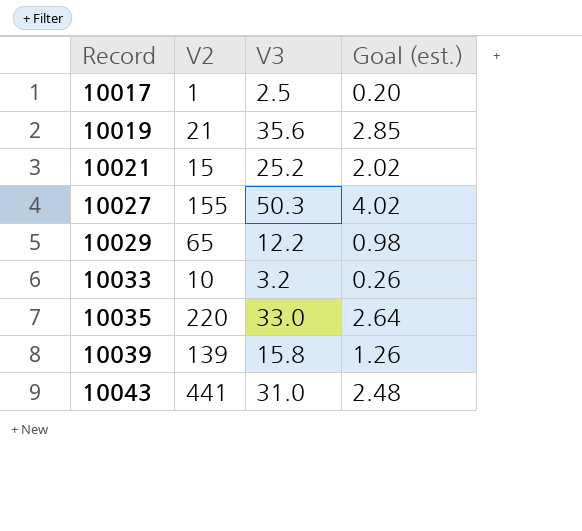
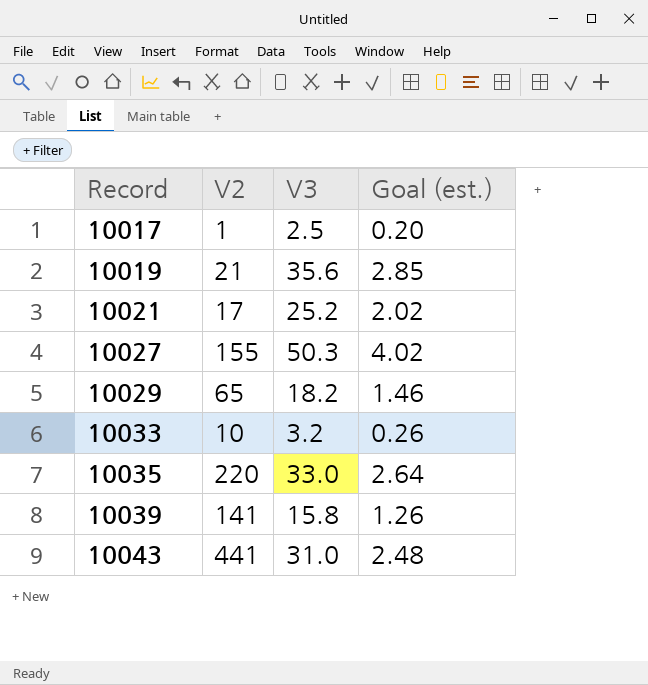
10021 | V2: 15 -> 17
10029 | V3: 12.2 -> 18.2
10029 | Goal (est.): 0.98 -> 1.46
10039 | V2: 139 -> 141

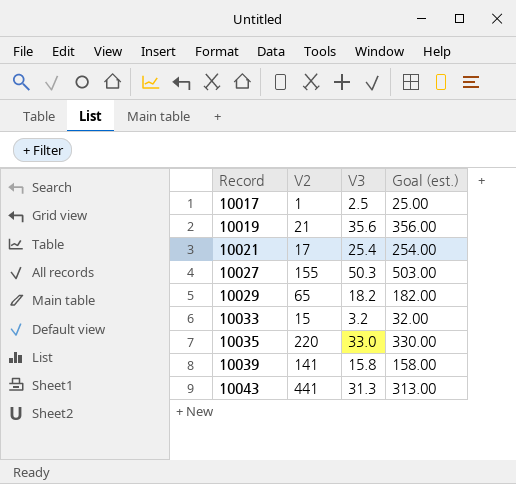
column Goal (est.) | formula: [V3] * 0.08 -> [V3] * 10
10021 | V3: 25.2 -> 25.4
10033 | V2: 10 -> 15
10043 | V3: 31.0 -> 31.3

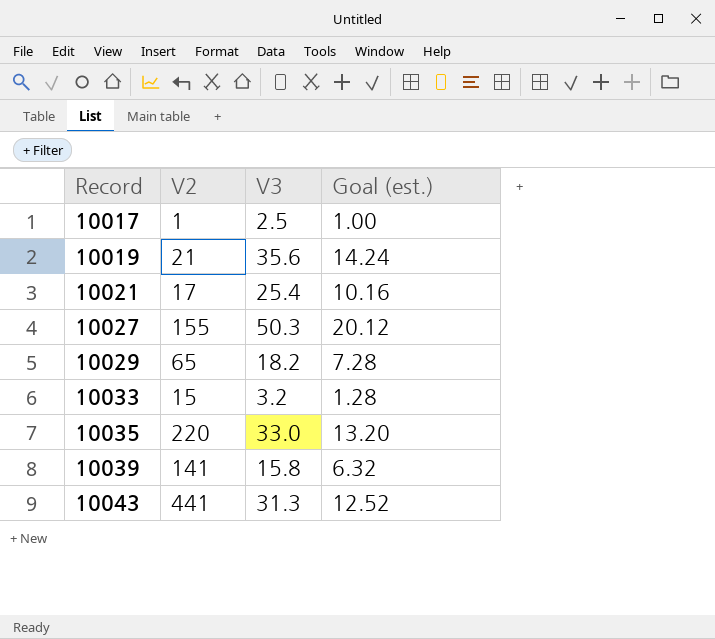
column Goal (est.) | formula: [V3] * 10 -> [V3] * 0.4

